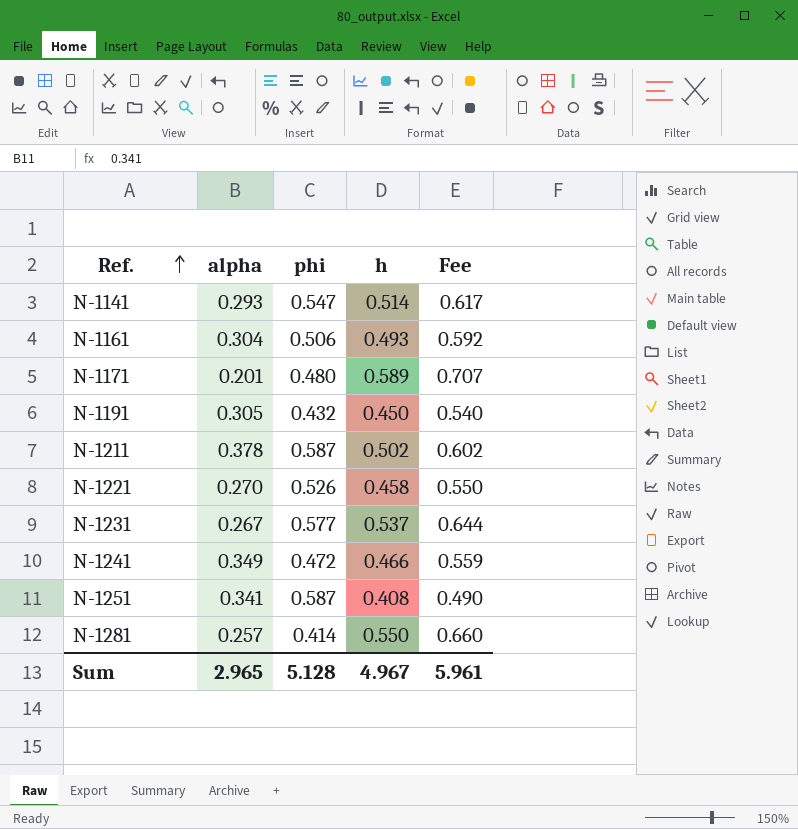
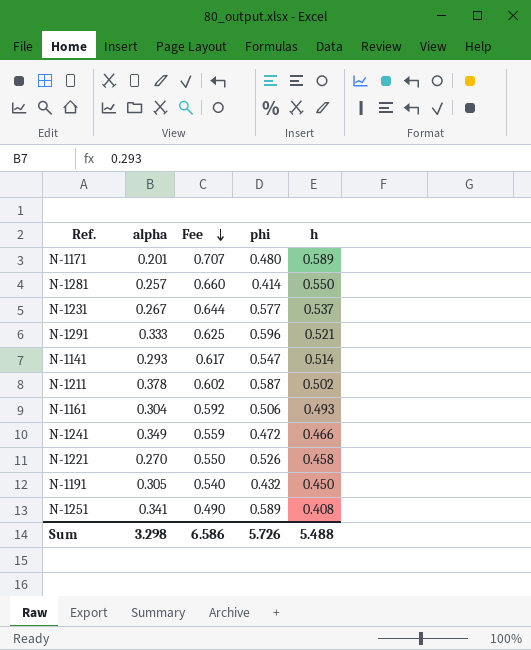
row order: Ref. ascending -> Fee descending
column Fee | position: 5 -> 3
row N-1291: none -> 0.333 | 0.625 | 0.596 | 0.521
N-1251 | phi: 0.587 -> 0.589
Sum | alpha: 2.965 -> 3.298
Sum | Fee: 5.961 -> 6.586
Sum | phi: 5.128 -> 5.726
Sum | h: 4.967 -> 5.488

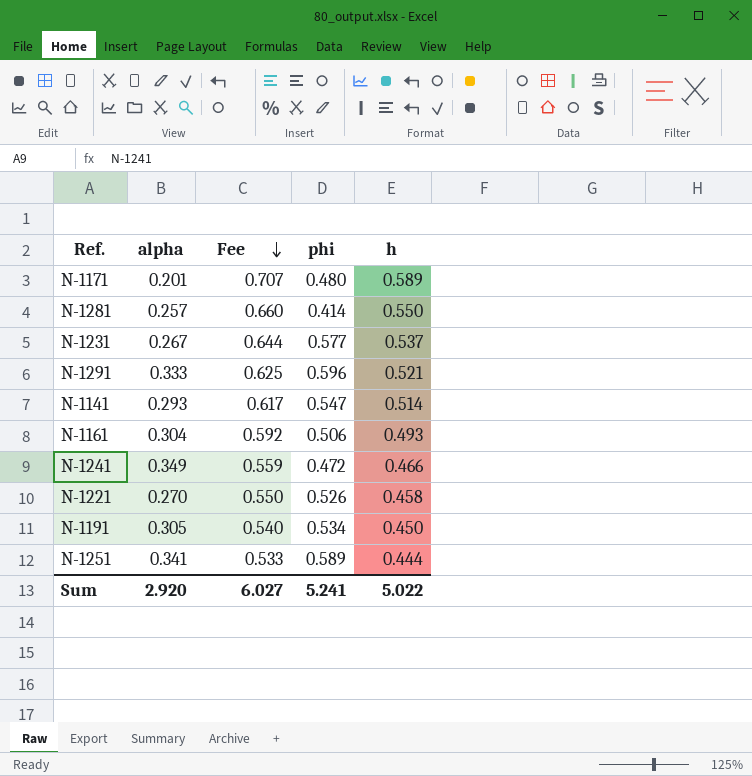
row N-1211: 0.378 | 0.602 | 0.587 | 0.502 -> none
N-1191 | phi: 0.432 -> 0.534
N-1251 | Fee: 0.490 -> 0.533
N-1251 | h: 0.408 -> 0.444
Sum | alpha: 3.298 -> 2.920
Sum | Fee: 6.586 -> 6.027
Sum | phi: 5.726 -> 5.241
Sum | h: 5.488 -> 5.022

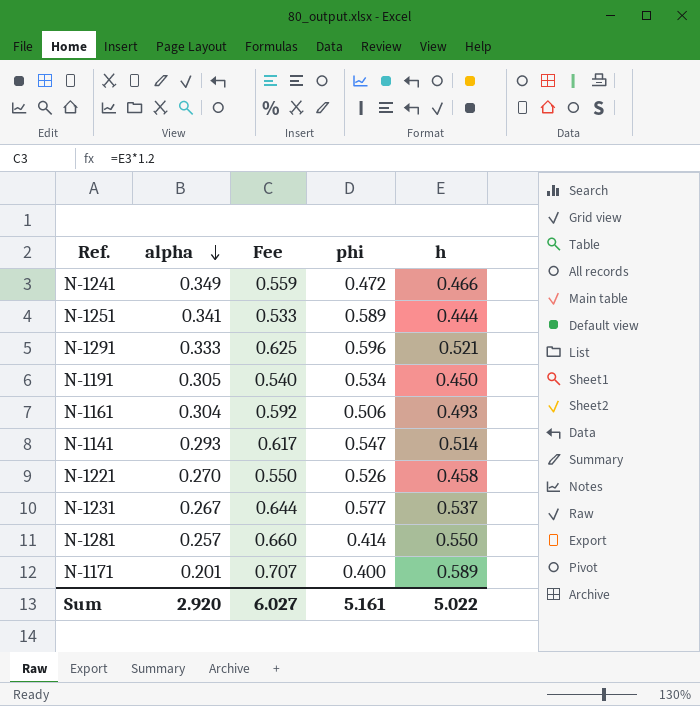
row order: Fee descending -> alpha descending
N-1171 | phi: 0.480 -> 0.400
Sum | phi: 5.241 -> 5.161

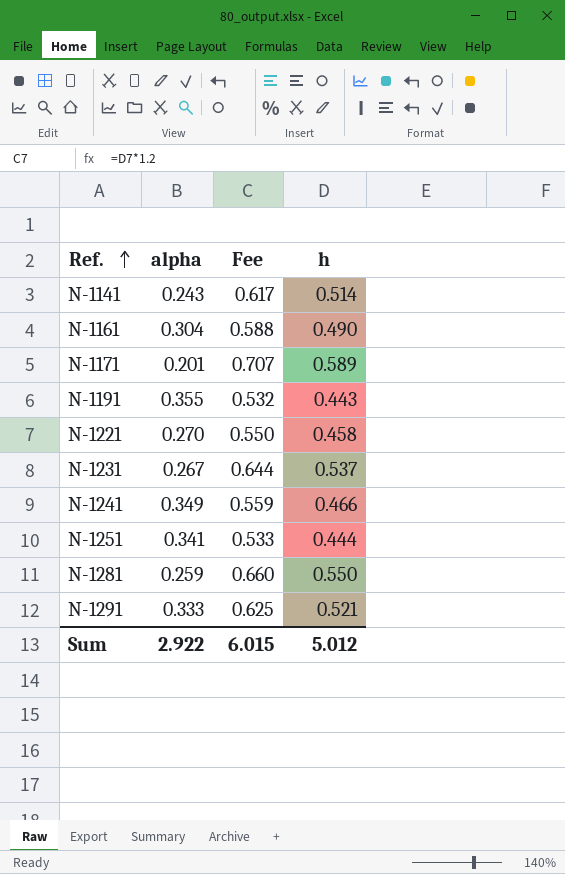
row order: alpha descending -> Ref. ascending
column phi | position: 4 -> none
N-1141 | alpha: 0.293 -> 0.243
N-1161 | Fee: 0.592 -> 0.588
N-1161 | h: 0.493 -> 0.490
N-1191 | alpha: 0.305 -> 0.355
N-1191 | Fee: 0.540 -> 0.532
N-1191 | h: 0.450 -> 0.443
N-1281 | alpha: 0.257 -> 0.259
Sum | alpha: 2.920 -> 2.922
Sum | Fee: 6.027 -> 6.015
Sum | h: 5.022 -> 5.012

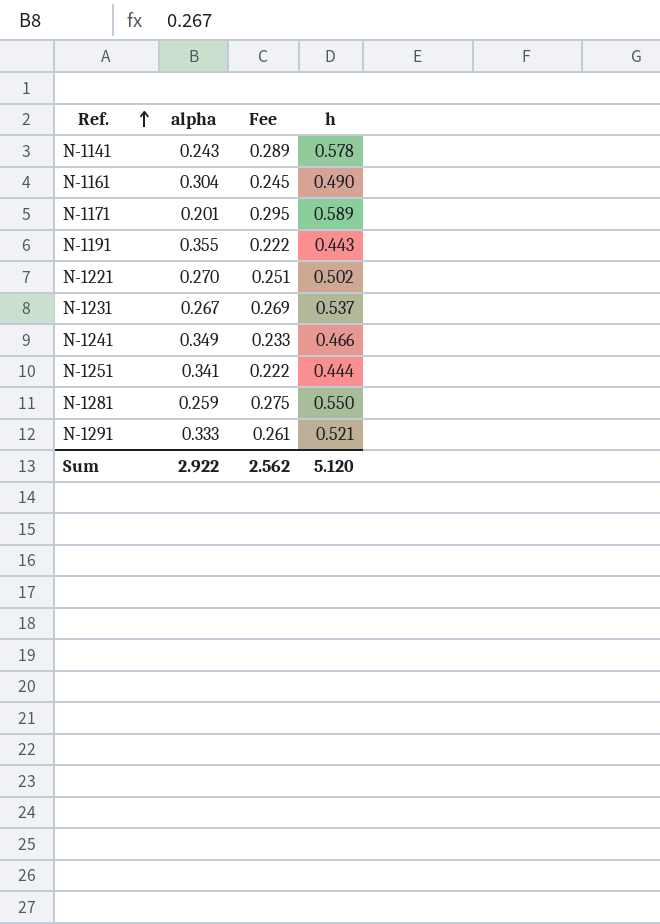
column Fee | formula: [h] * 1.2 -> [h] * 0.5
N-1141 | h: 0.514 -> 0.578
N-1221 | h: 0.458 -> 0.502
Sum | Fee: 6.015 -> 2.562
Sum | h: 5.012 -> 5.120

